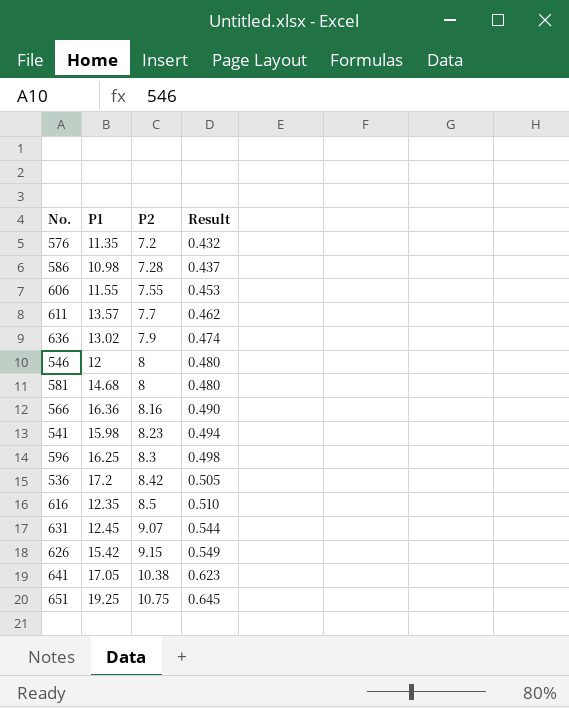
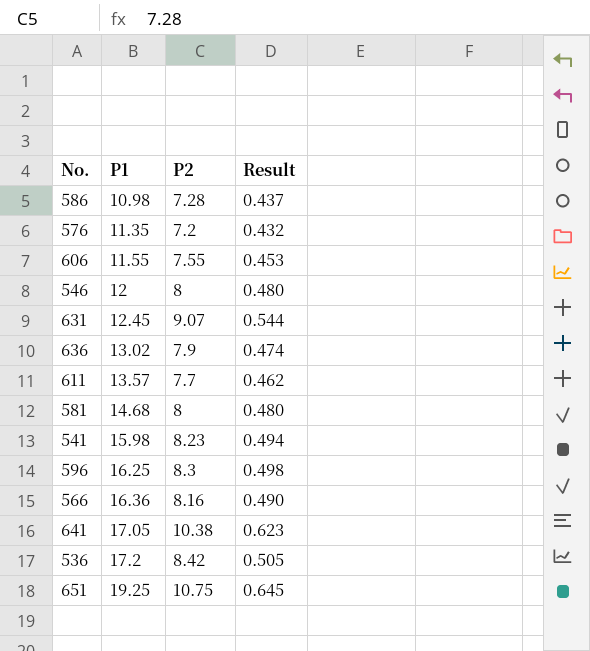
row order: P2 ascending -> P1 ascending
row 616: 12.35 | 8.5 | 0.510 -> none
row 626: 15.42 | 9.15 | 0.549 -> none

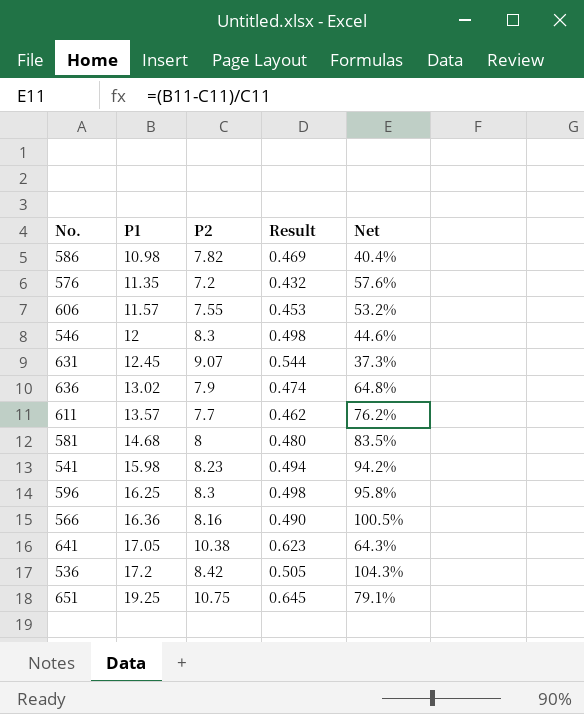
column Net | formula: none -> ([P1] - [P2]) / [P2]
586 | P2: 7.28 -> 7.82
586 | Result: 0.437 -> 0.469
606 | P1: 11.55 -> 11.57
546 | P2: 8 -> 8.3
546 | Result: 0.480 -> 0.498

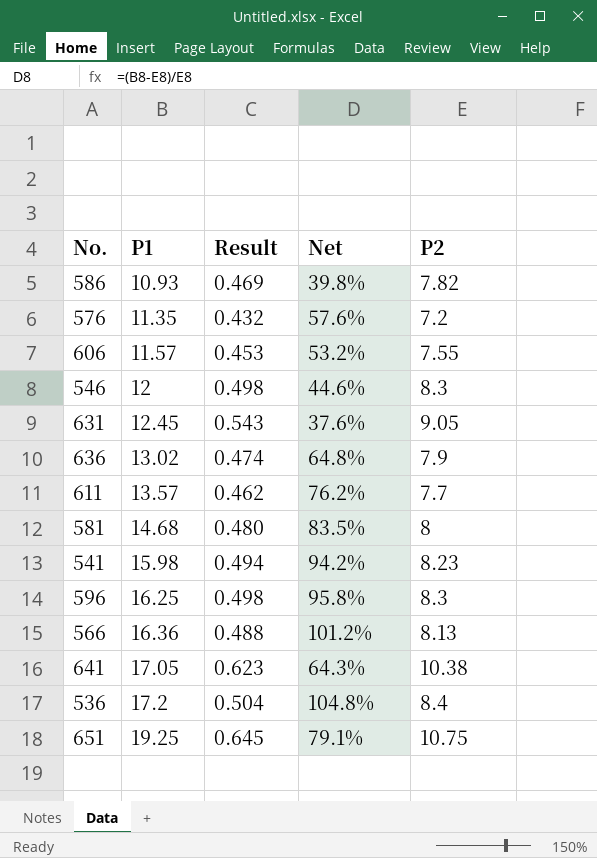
column P2 | position: 3 -> 5
586 | P1: 10.98 -> 10.93
586 | Net: 40.4% -> 39.8%
631 | Result: 0.544 -> 0.543
631 | Net: 37.3% -> 37.6%
631 | P2: 9.07 -> 9.05
566 | Result: 0.490 -> 0.488
566 | Net: 100.5% -> 101.2%
566 | P2: 8.16 -> 8.13
536 | Result: 0.505 -> 0.504
536 | Net: 104.3% -> 104.8%
536 | P2: 8.42 -> 8.4

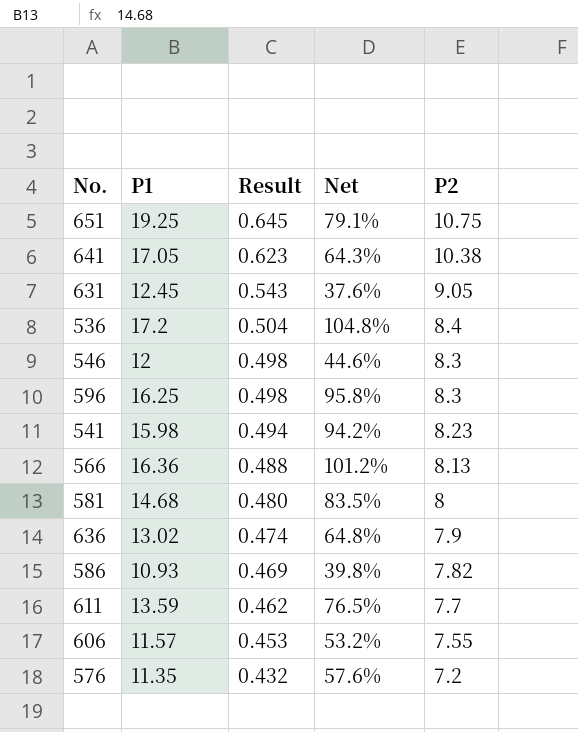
row order: P1 ascending -> Result descending
611 | P1: 13.57 -> 13.59
611 | Net: 76.2% -> 76.5%

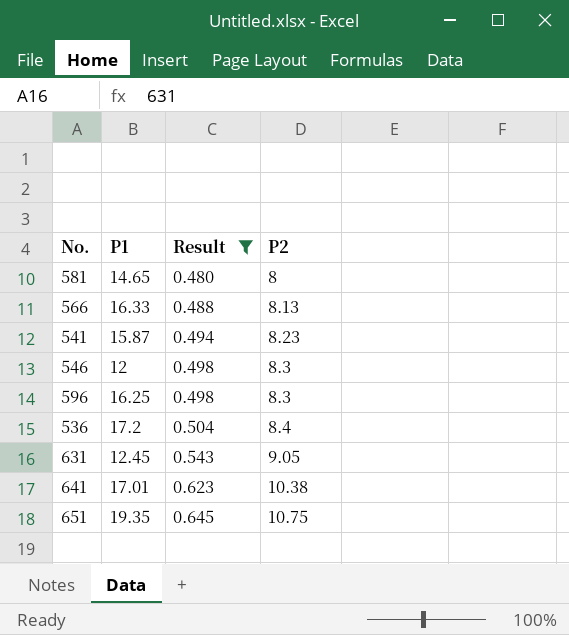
filter: none -> Result >= 0.480
row order: Result descending -> Result ascending
column Net | formula: ([P1] - [P2]) / [P2] -> none
581 | P1: 14.68 -> 14.65
566 | P1: 16.36 -> 16.33
541 | P1: 15.98 -> 15.87
641 | P1: 17.05 -> 17.01
651 | P1: 19.25 -> 19.35

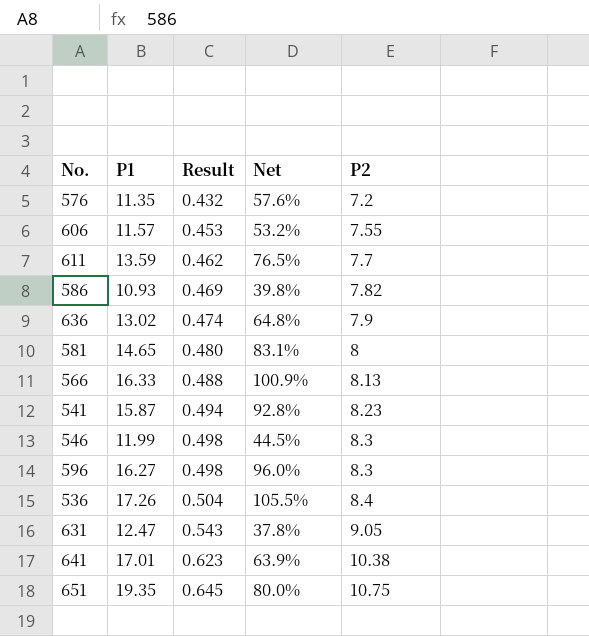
filter: Result >= 0.480 -> none
column Net | formula: none -> ([P1] - [P2]) / [P2]
546 | P1: 12 -> 11.99
596 | P1: 16.25 -> 16.27
536 | P1: 17.2 -> 17.26
631 | P1: 12.45 -> 12.47

